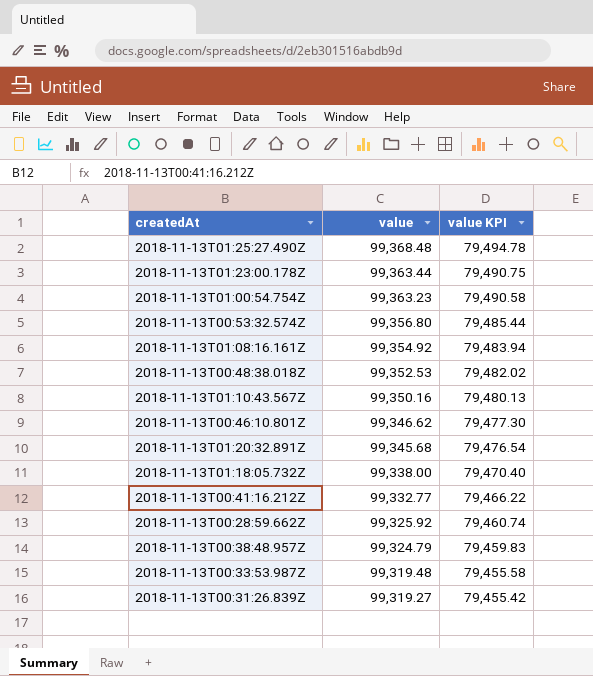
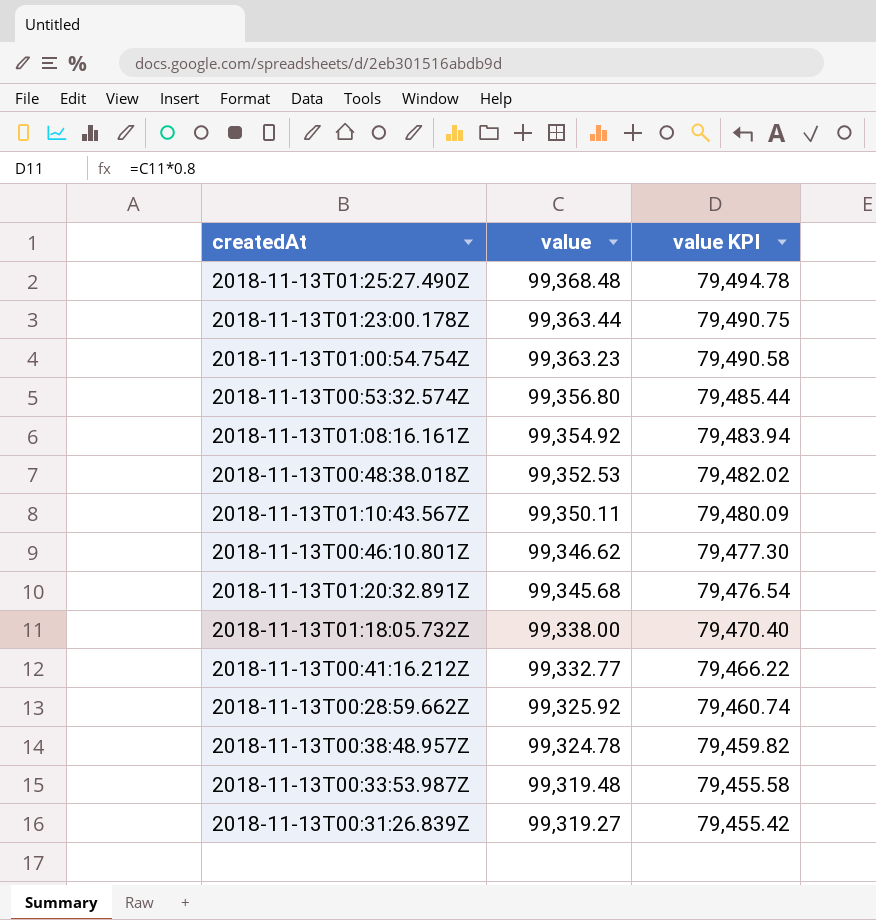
2018-11-13T01:10:43.567Z | value: 99,350.16 -> 99,350.11
2018-11-13T01:10:43.567Z | value KPI: 79,480.13 -> 79,480.09
2018-11-13T00:38:48.957Z | value: 99,324.79 -> 99,324.78
2018-11-13T00:38:48.957Z | value KPI: 79,459.83 -> 79,459.82

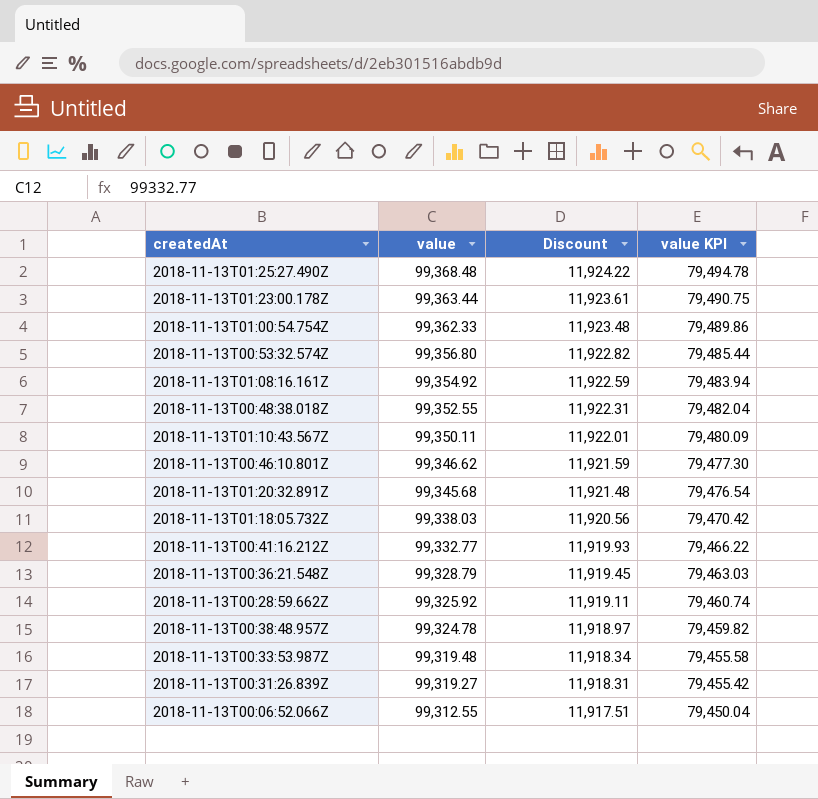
column Discount | formula: none -> [value] * 0.12
2018-11-13T01:00:54.754Z | value: 99,363.23 -> 99,362.33
2018-11-13T01:00:54.754Z | value KPI: 79,490.58 -> 79,489.86
2018-11-13T00:48:38.018Z | value: 99,352.53 -> 99,352.55
2018-11-13T00:48:38.018Z | value KPI: 79,482.02 -> 79,482.04
2018-11-13T01:18:05.732Z | value: 99,338.00 -> 99,338.03
2018-11-13T01:18:05.732Z | value KPI: 79,470.40 -> 79,470.42
row 2018-11-13T00:36:21.548Z: none -> 99,328.79 | 11,919.45 | 79,463.03
row 2018-11-13T00:06:52.066Z: none -> 99,312.55 | 11,917.51 | 79,450.04

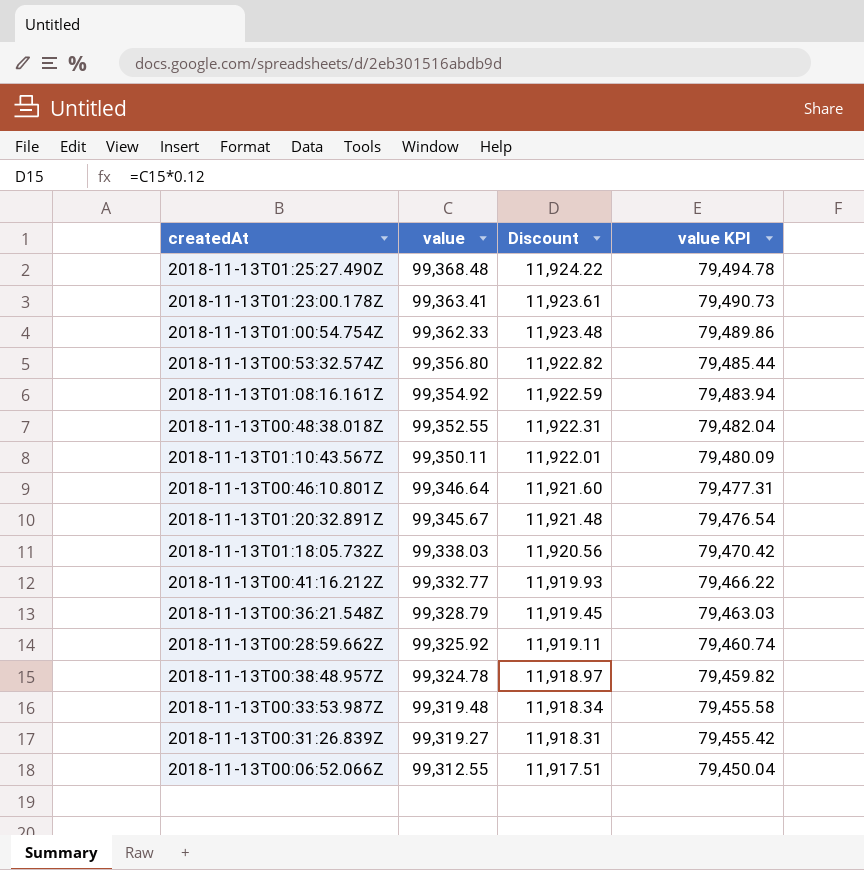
2018-11-13T01:23:00.178Z | value: 99,363.44 -> 99,363.41
2018-11-13T01:23:00.178Z | value KPI: 79,490.75 -> 79,490.73
2018-11-13T00:46:10.801Z | value: 99,346.62 -> 99,346.64
2018-11-13T00:46:10.801Z | Discount: 11,921.59 -> 11,921.60
2018-11-13T00:46:10.801Z | value KPI: 79,477.30 -> 79,477.31
2018-11-13T01:20:32.891Z | value: 99,345.68 -> 99,345.67

